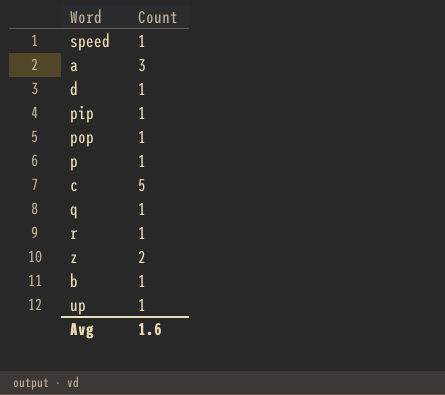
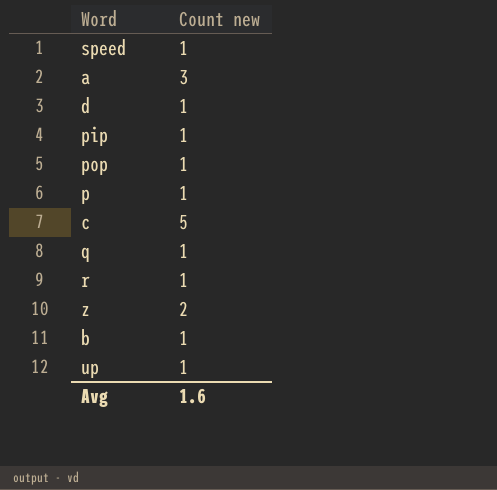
column name: Count -> Count new

